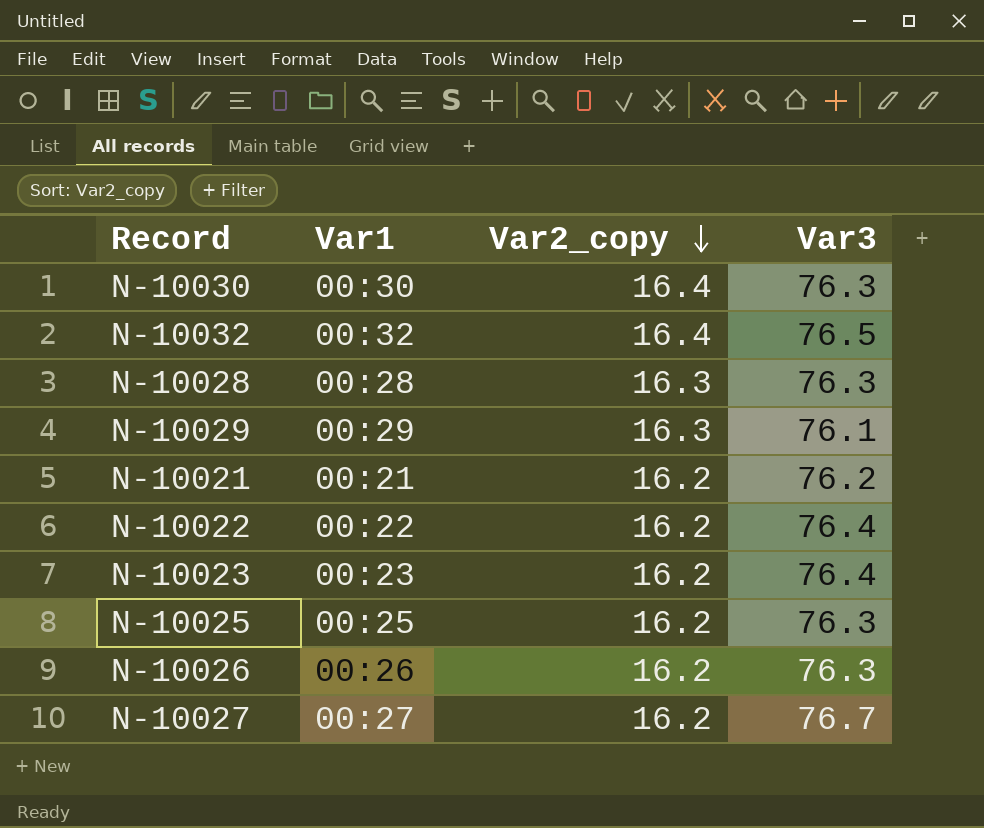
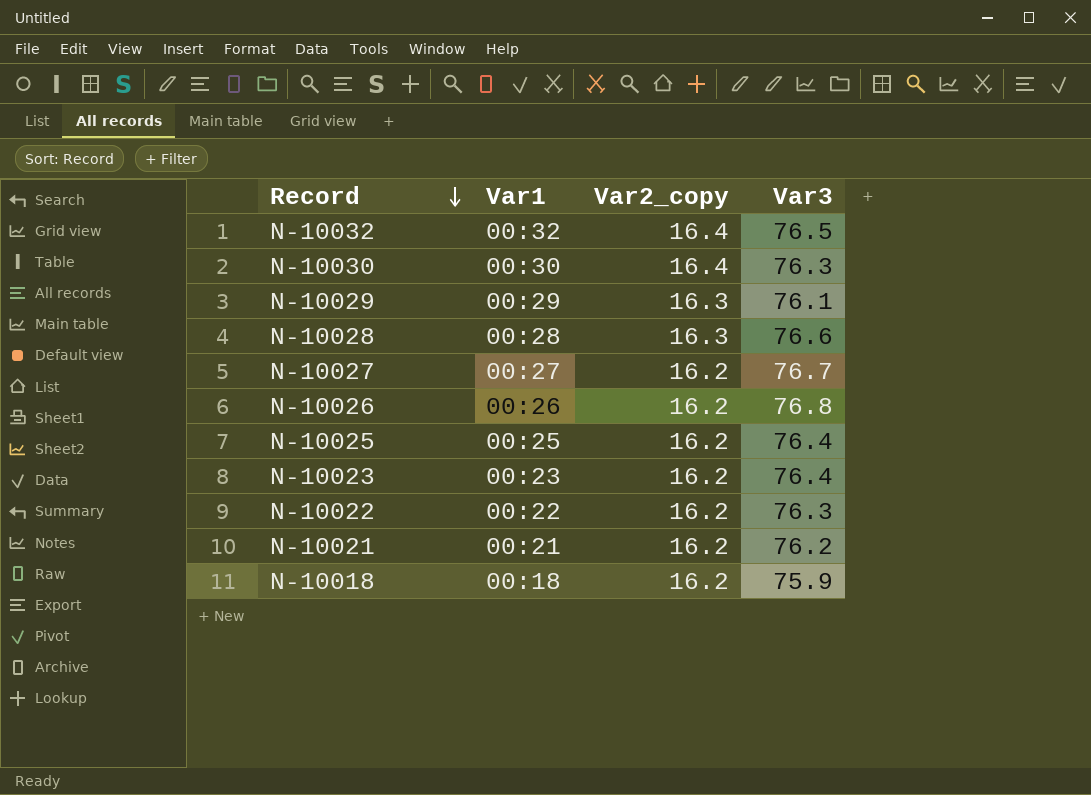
row order: Var2_copy descending -> Record descending
N-10028 | Var3: 76.3 -> 76.6
N-10026 | Var3: 76.3 -> 76.8
N-10025 | Var3: 76.3 -> 76.4
N-10022 | Var3: 76.4 -> 76.3
row N-10018: none -> 00:18 | 16.2 | 75.9

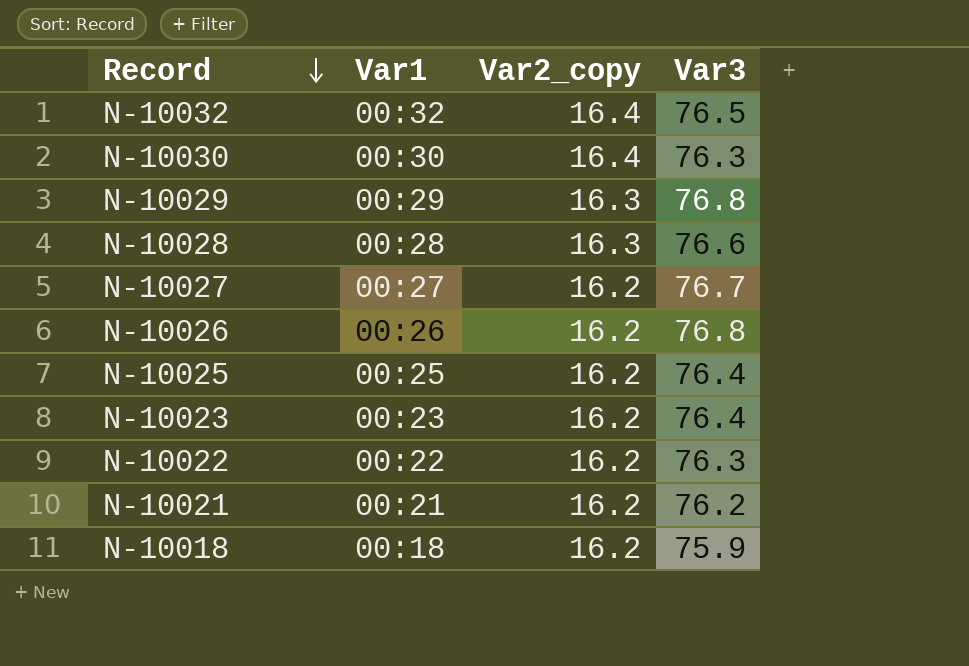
N-10029 | Var3: 76.1 -> 76.8

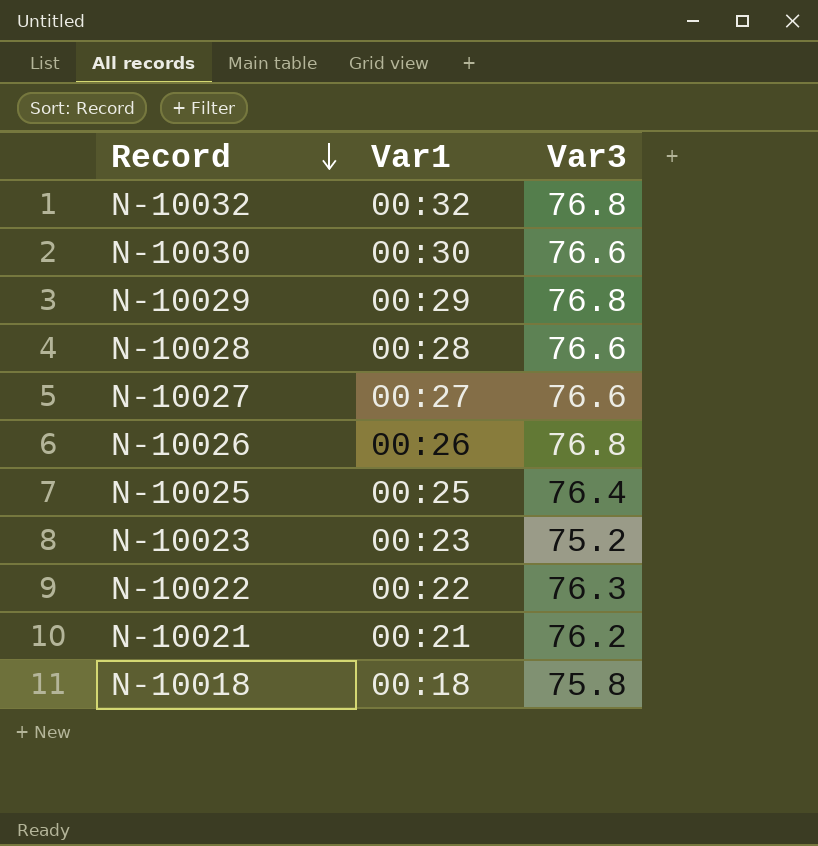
column Var2_copy | position: 3 -> none
N-10032 | Var3: 76.5 -> 76.8
N-10030 | Var3: 76.3 -> 76.6
N-10027 | Var3: 76.7 -> 76.6
N-10023 | Var3: 76.4 -> 75.2
N-10018 | Var3: 75.9 -> 75.8

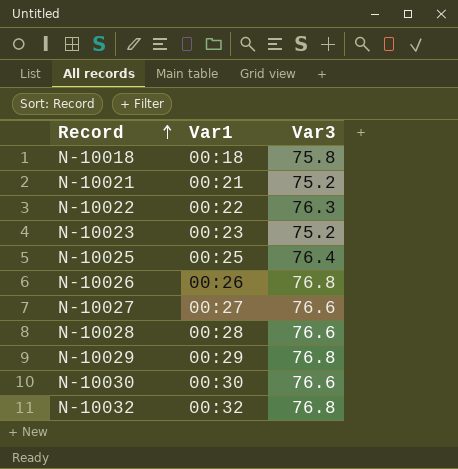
row order: Record descending -> Record ascending
N-10021 | Var3: 76.2 -> 75.2

